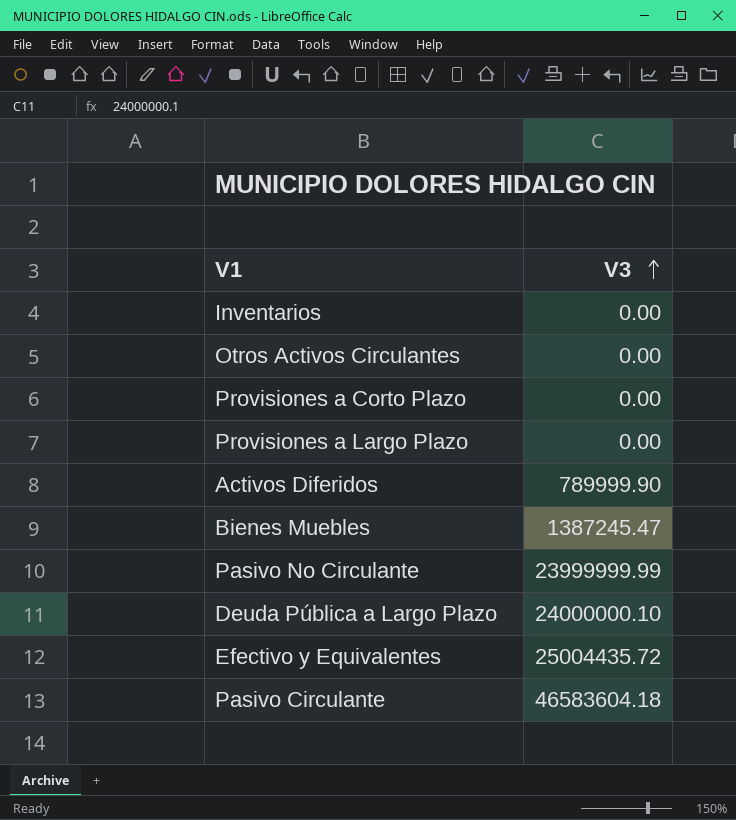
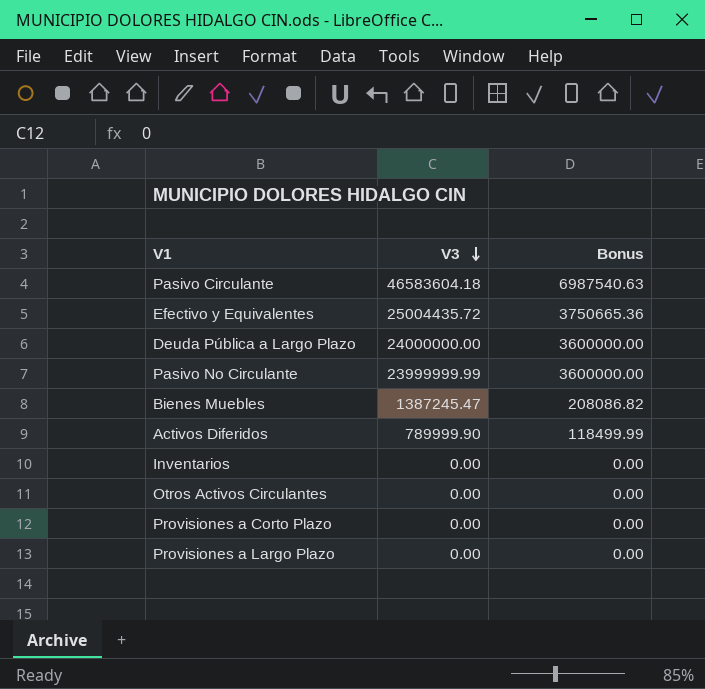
row order: V3 ascending -> V3 descending
column Bonus | formula: none -> [V3] * 0.15
Deuda Pública a Largo Plazo | V3: 24000000.10 -> 24000000.00

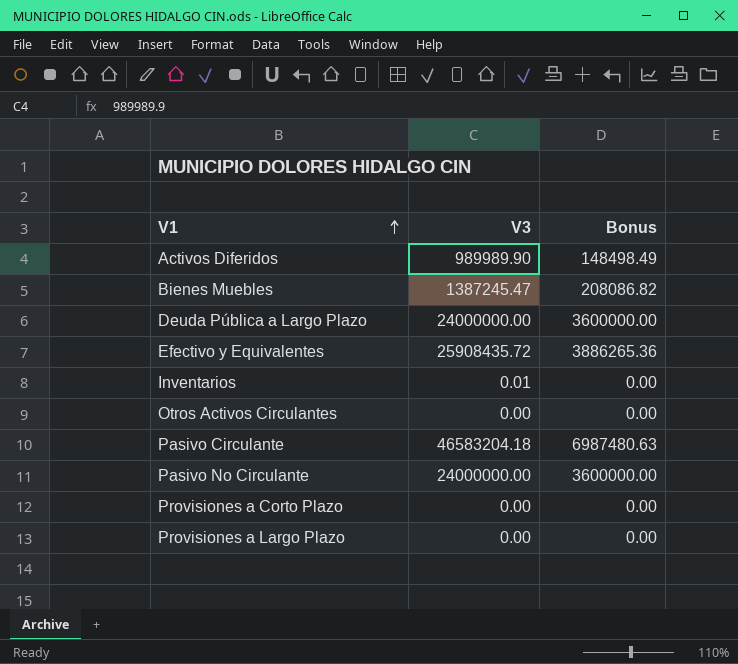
row order: V3 descending -> V1 ascending
Activos Diferidos | V3: 789999.90 -> 989989.90
Activos Diferidos | Bonus: 118499.99 -> 148498.49
Efectivo y Equivalentes | V3: 25004435.72 -> 25908435.72
Efectivo y Equivalentes | Bonus: 3750665.36 -> 3886265.36
Inventarios | V3: 0.00 -> 0.01
Pasivo Circulante | V3: 46583604.18 -> 46583204.18
Pasivo Circulante | Bonus: 6987540.63 -> 6987480.63
Pasivo No Circulante | V3: 23999999.99 -> 24000000.00

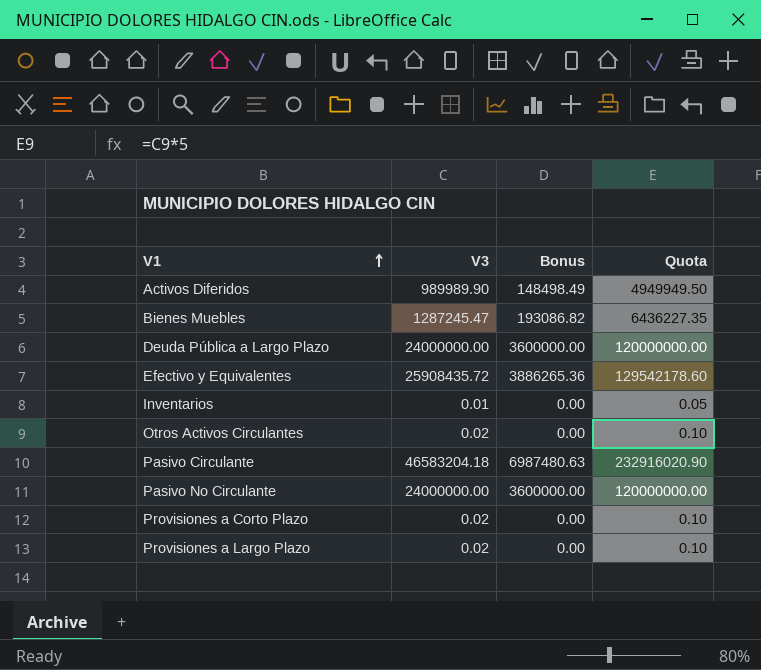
column Quota | formula: none -> [V3] * 5
Bienes Muebles | V3: 1387245.47 -> 1287245.47
Bienes Muebles | Bonus: 208086.82 -> 193086.82
Otros Activos Circulantes | V3: 0.00 -> 0.02
Provisiones a Corto Plazo | V3: 0.00 -> 0.02
Provisiones a Largo Plazo | V3: 0.00 -> 0.02

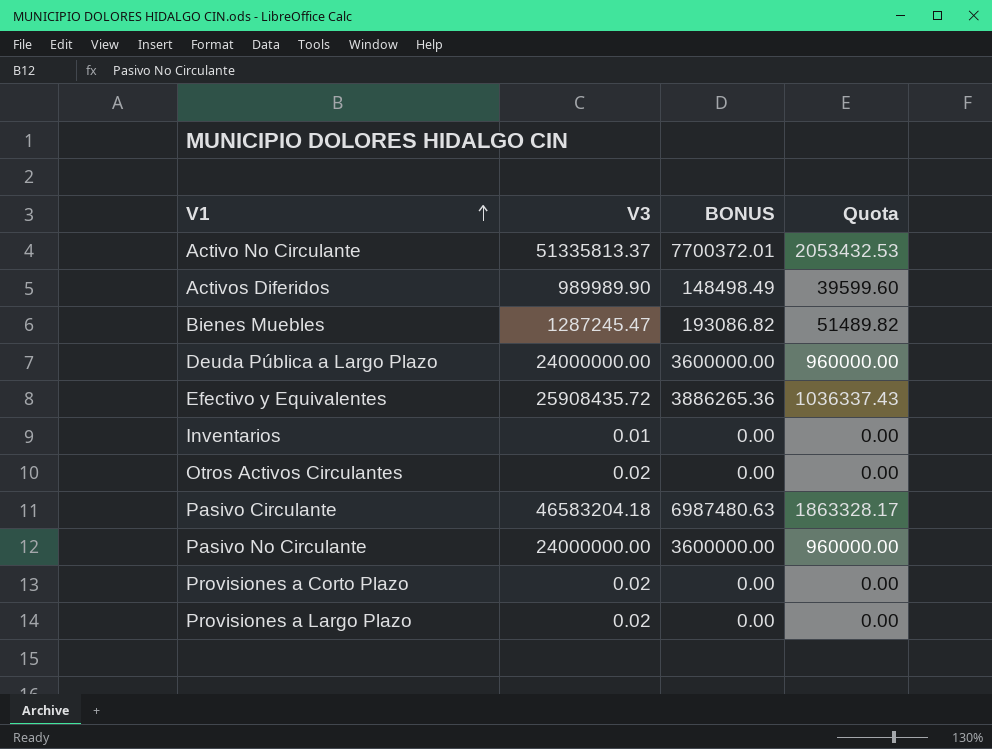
column name: Bonus -> BONUS
column Quota | formula: [V3] * 5 -> [V3] * 0.04
row Activo No Circulante: none -> 51335813.37 | 7700372.01 | 2053432.53

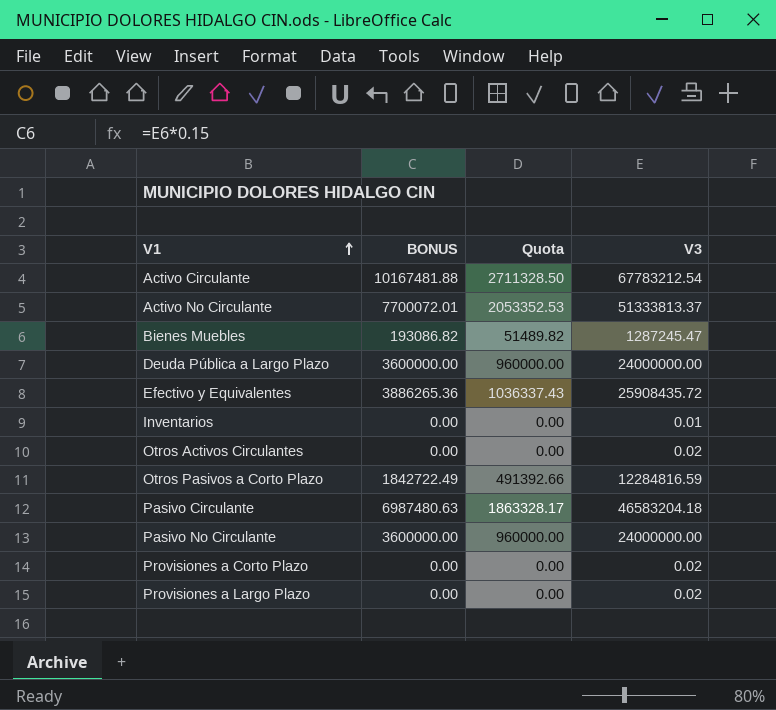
column V3 | position: 2 -> 4
row Activos Diferidos: 989989.90 | 148498.49 | 39599.60 -> none
row Activo Circulante: none -> 10167481.88 | 2711328.50 | 67783212.54
Activo No Circulante | BONUS: 7700372.01 -> 7700072.01
Activo No Circulante | Quota: 2053432.53 -> 2053352.53
Activo No Circulante | V3: 51335813.37 -> 51333813.37
row Otros Pasivos a Corto Plazo: none -> 1842722.49 | 491392.66 | 12284816.59

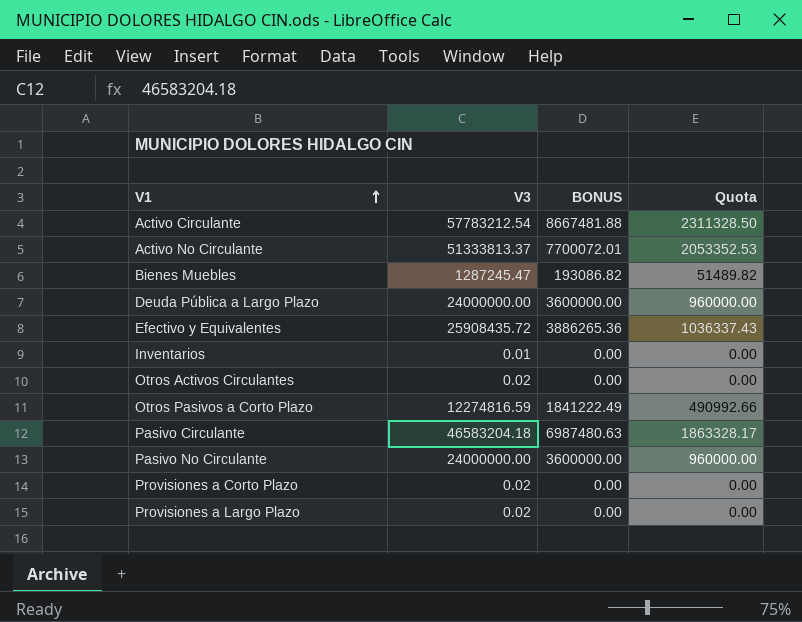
column V3 | position: 4 -> 2
Activo Circulante | V3: 67783212.54 -> 57783212.54
Activo Circulante | BONUS: 10167481.88 -> 8667481.88
Activo Circulante | Quota: 2711328.50 -> 2311328.50
Otros Pasivos a Corto Plazo | V3: 12284816.59 -> 12274816.59
Otros Pasivos a Corto Plazo | BONUS: 1842722.49 -> 1841222.49
Otros Pasivos a Corto Plazo | Quota: 491392.66 -> 490992.66

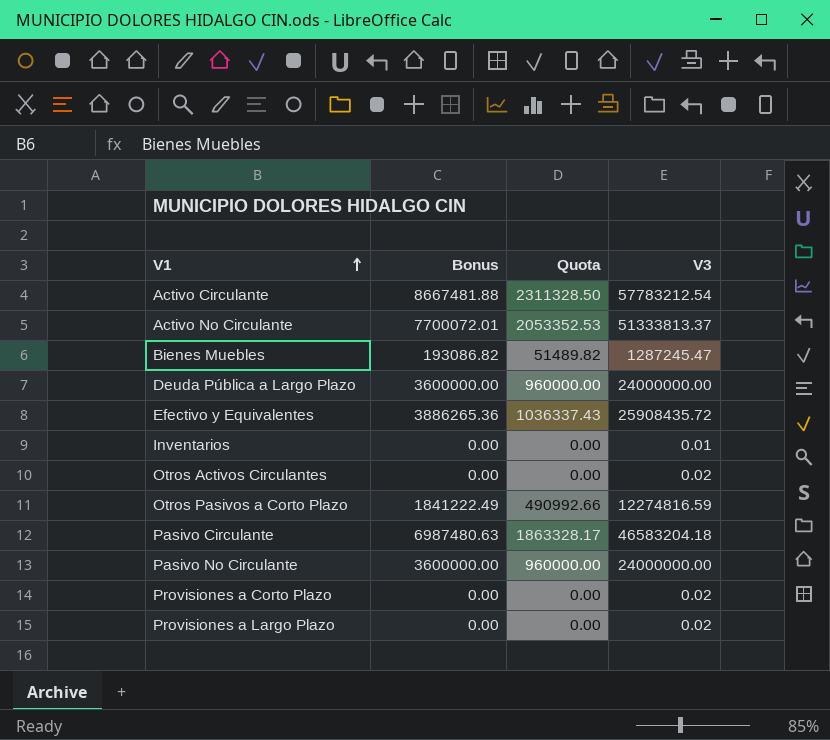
column name: BONUS -> Bonus
column V3 | position: 2 -> 4

